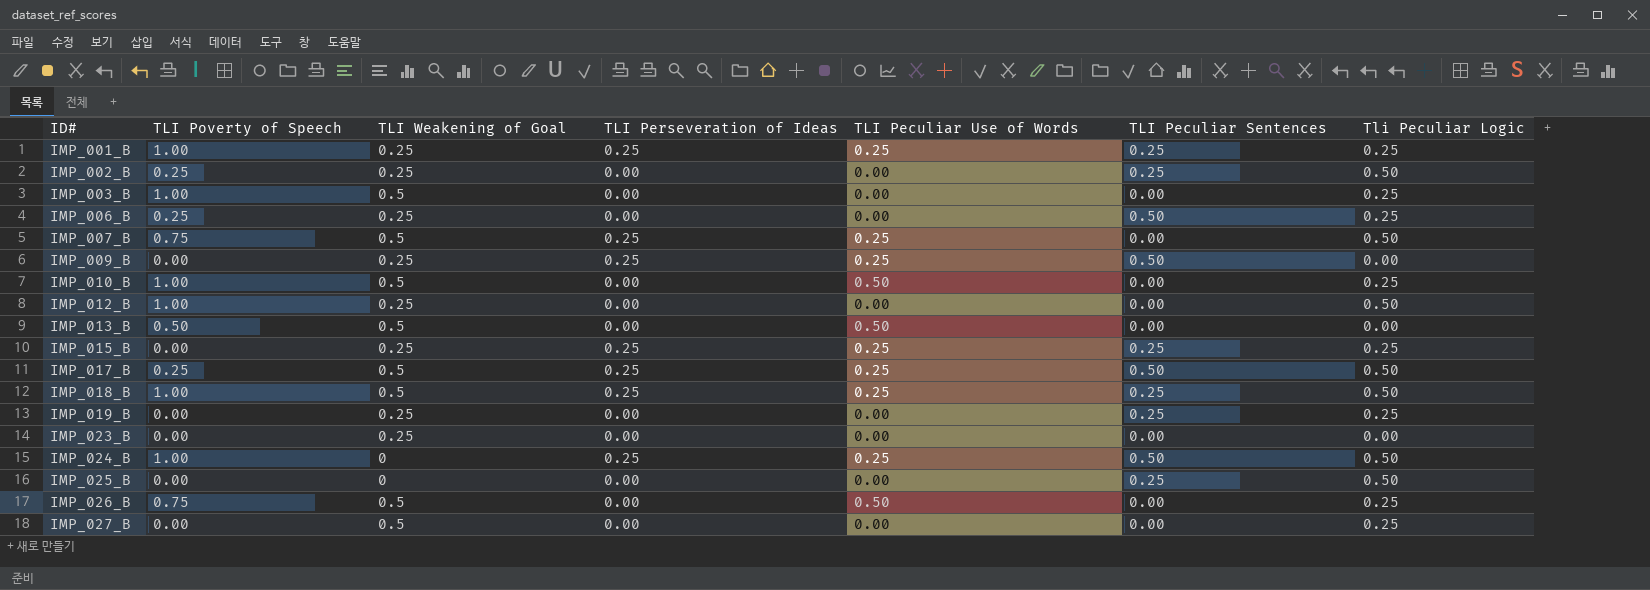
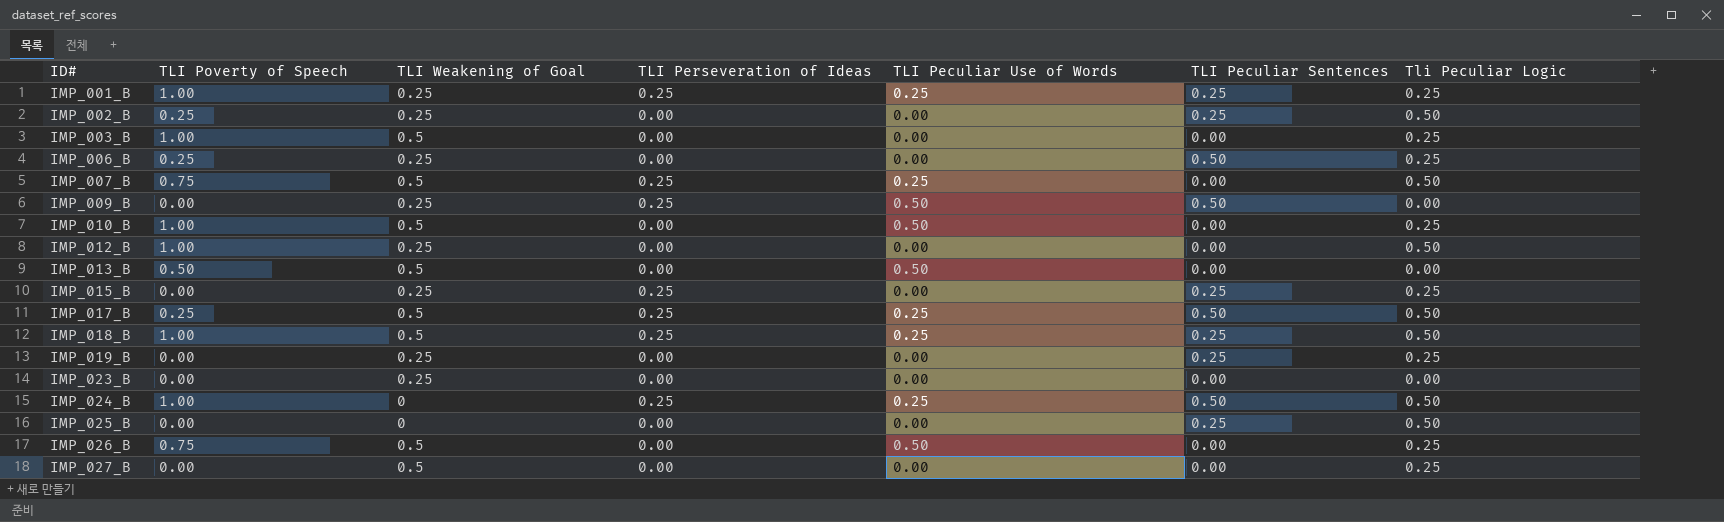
IMP_009_B | TLI Peculiar Use of Words: 0.25 -> 0.50
IMP_015_B | TLI Peculiar Use of Words: 0.25 -> 0.00

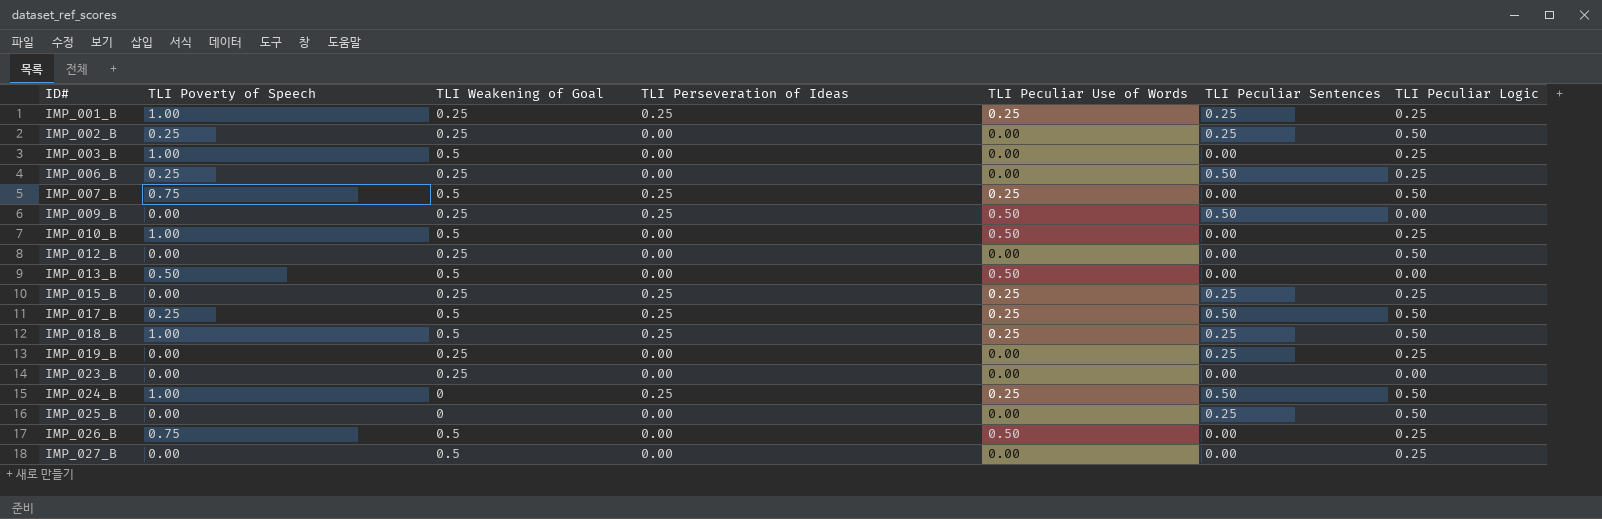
column name: Tli Peculiar Logic -> TLI Peculiar Logic
IMP_012_B | TLI Poverty of Speech: 1.00 -> 0.00
IMP_015_B | TLI Peculiar Use of Words: 0.00 -> 0.25

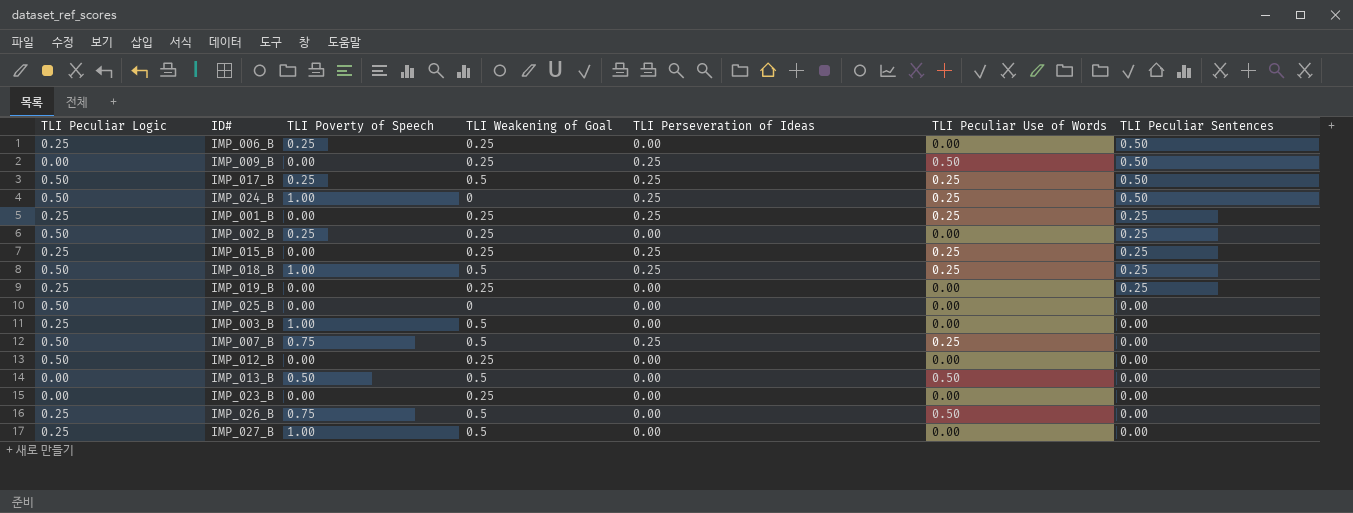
row order: ID# ascending -> TLI Peculiar Sentences descending
column TLI Peculiar Logic | position: 7 -> 1
row IMP_010_B: 1.00 | 0.5 | 0.00 | 0.50 | 0.00 | 0.25 -> none
IMP_001_B | TLI Poverty of Speech: 1.00 -> 0.00
IMP_025_B | TLI Peculiar Sentences: 0.25 -> 0.00
IMP_027_B | TLI Poverty of Speech: 0.00 -> 1.00

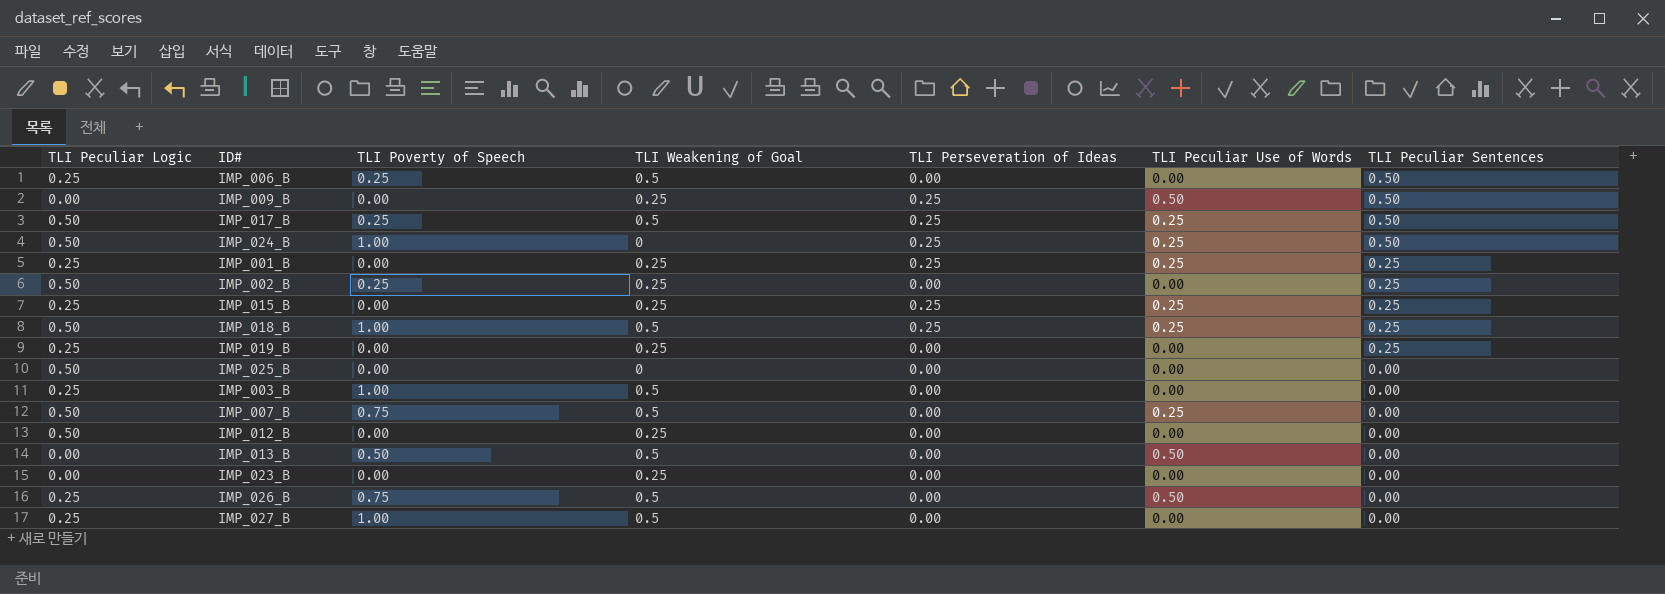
IMP_006_B | TLI Weakening of Goal: 0.25 -> 0.5
IMP_007_B | TLI Perseveration of Ideas: 0.25 -> 0.00

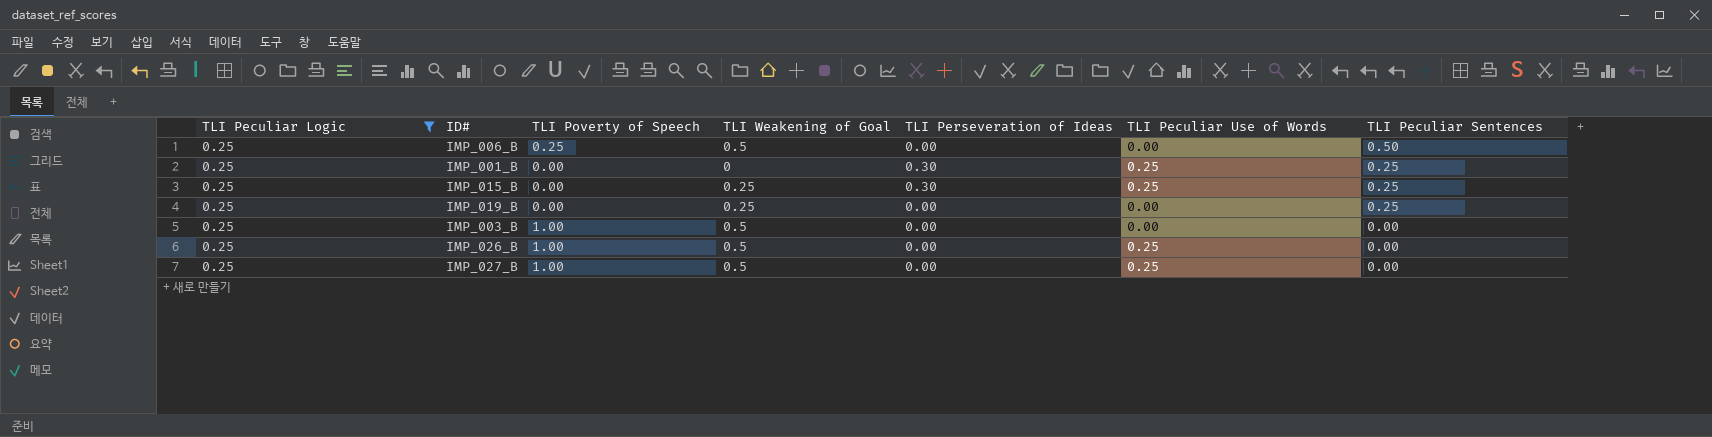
filter: none -> TLI Peculiar Logic = 0.25
IMP_001_B | TLI Weakening of Goal: 0.25 -> 0
IMP_001_B | TLI Perseveration of Ideas: 0.25 -> 0.30
IMP_015_B | TLI Perseveration of Ideas: 0.25 -> 0.30
IMP_026_B | TLI Poverty of Speech: 0.75 -> 1.00
IMP_026_B | TLI Peculiar Use of Words: 0.50 -> 0.25
IMP_027_B | TLI Peculiar Use of Words: 0.00 -> 0.25

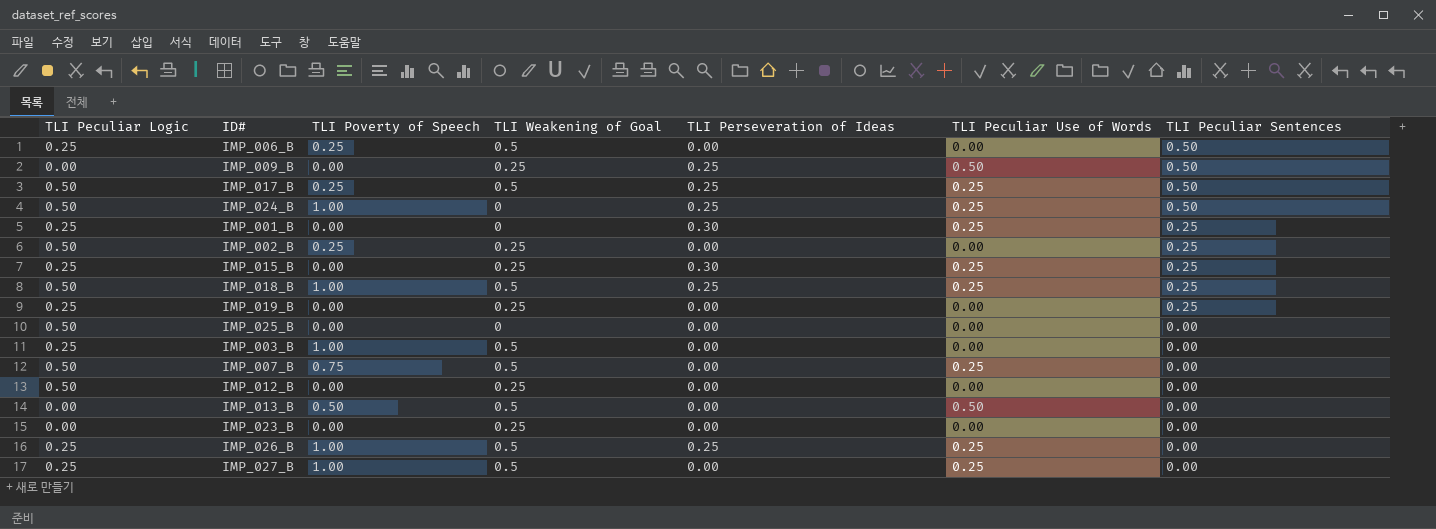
filter: TLI Peculiar Logic = 0.25 -> none
IMP_026_B | TLI Perseveration of Ideas: 0.00 -> 0.25

